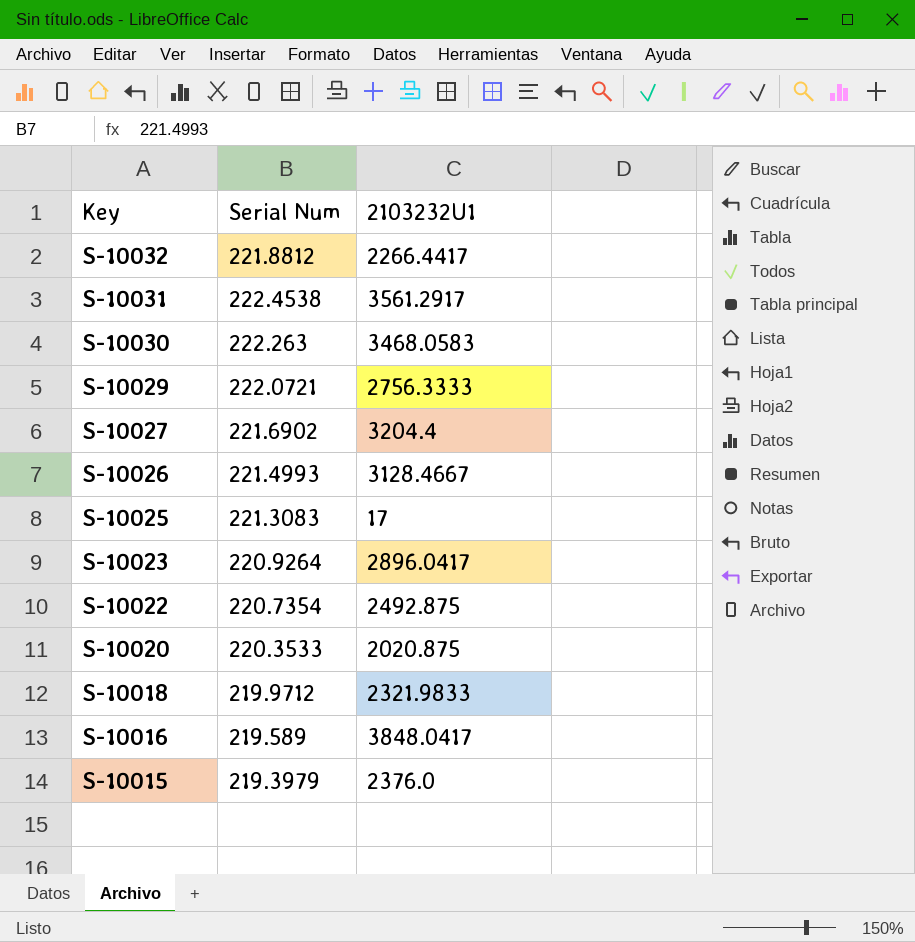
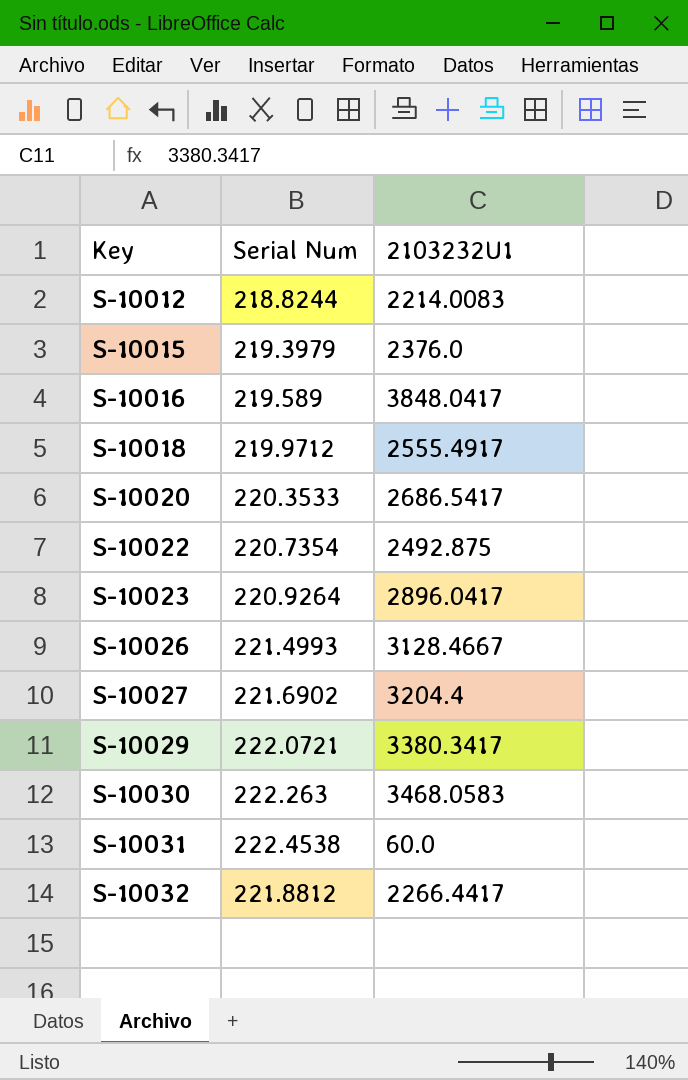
row order: Key descending -> Key ascending
row S-10025: 221.3083 | 17 -> none
row S-10012: none -> 218.8244 | 2214.0083
S-10018 | 2103232U1: 2321.9833 -> 2555.4917
S-10020 | 2103232U1: 2020.875 -> 2686.5417
S-10029 | 2103232U1: 2756.3333 -> 3380.3417
S-10031 | 2103232U1: 3561.2917 -> 60.0

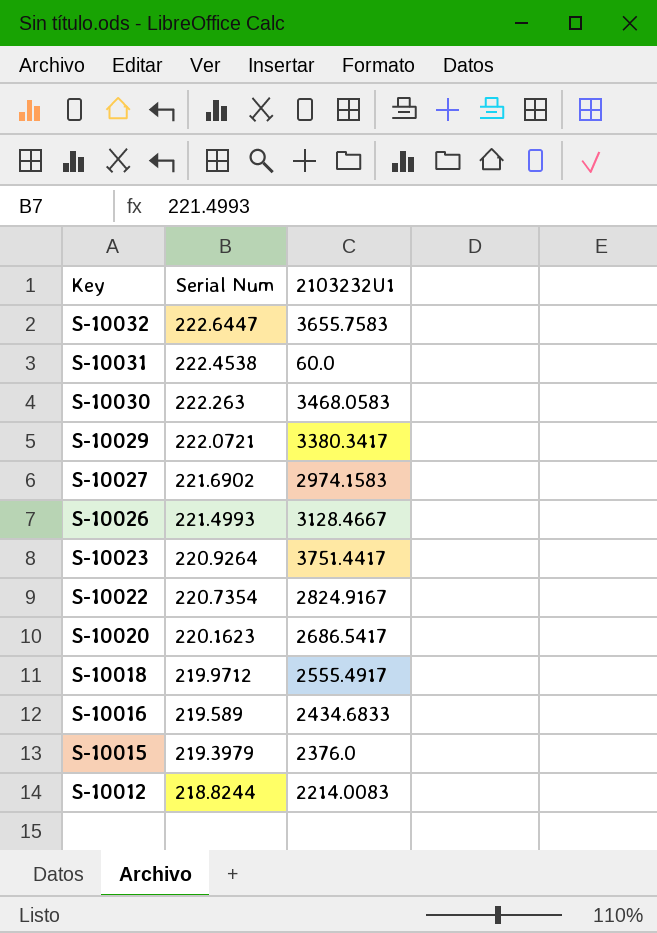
row order: Key ascending -> Key descending
S-10032 | Serial Num: 221.8812 -> 222.6447
S-10032 | 2103232U1: 2266.4417 -> 3655.7583
S-10027 | 2103232U1: 3204.4 -> 2974.1583
S-10023 | 2103232U1: 2896.0417 -> 3751.4417
S-10022 | 2103232U1: 2492.875 -> 2824.9167
S-10020 | Serial Num: 220.3533 -> 220.1623
S-10016 | 2103232U1: 3848.0417 -> 2434.6833

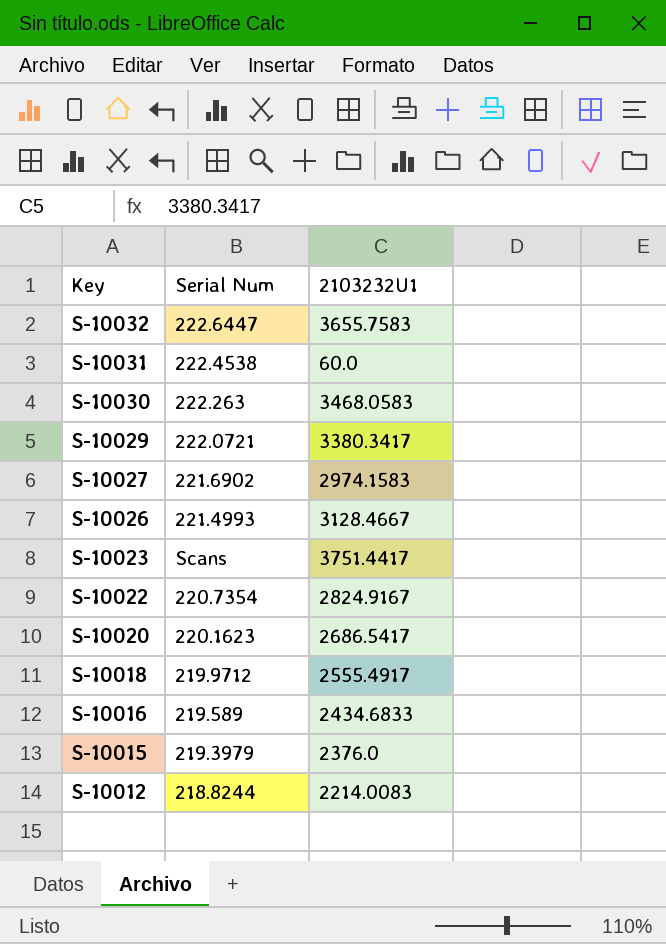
S-10023 | Serial Num: 220.9264 -> Scans

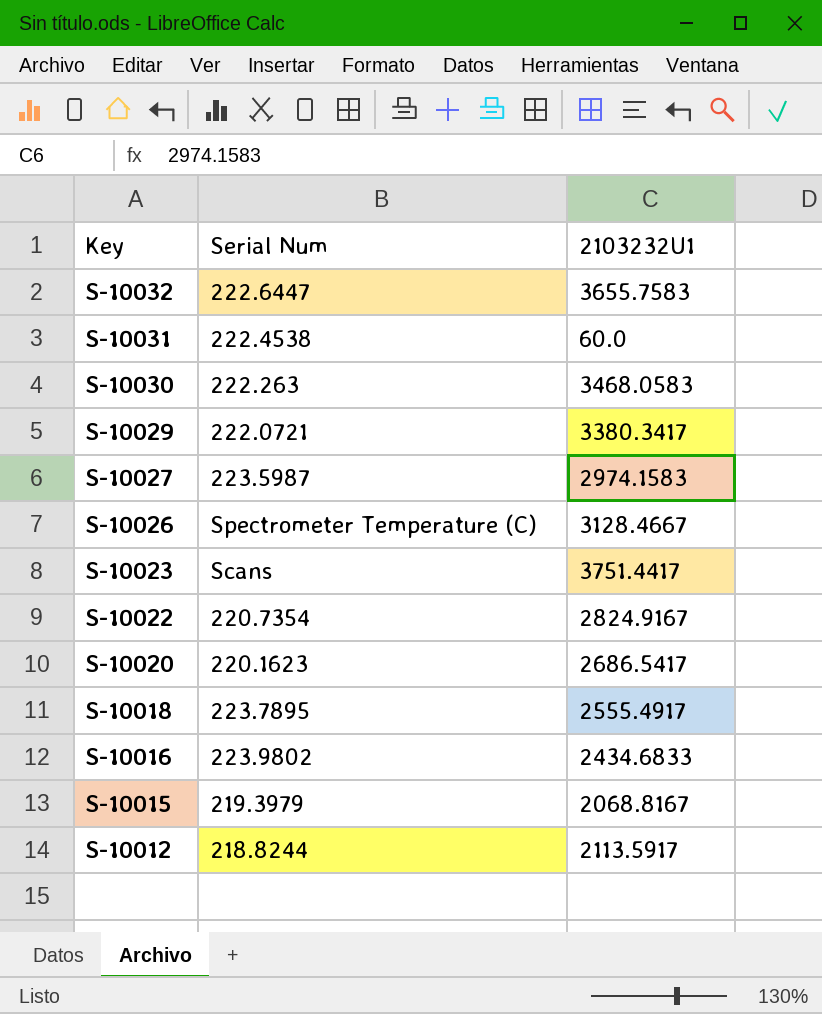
S-10027 | Serial Num: 221.6902 -> 223.5987
S-10026 | Serial Num: 221.4993 -> Spectrometer Temperature (C)
S-10018 | Serial Num: 219.9712 -> 223.7895
S-10016 | Serial Num: 219.589 -> 223.9802
S-10015 | 2103232U1: 2376.0 -> 2068.8167
S-10012 | 2103232U1: 2214.0083 -> 2113.5917

